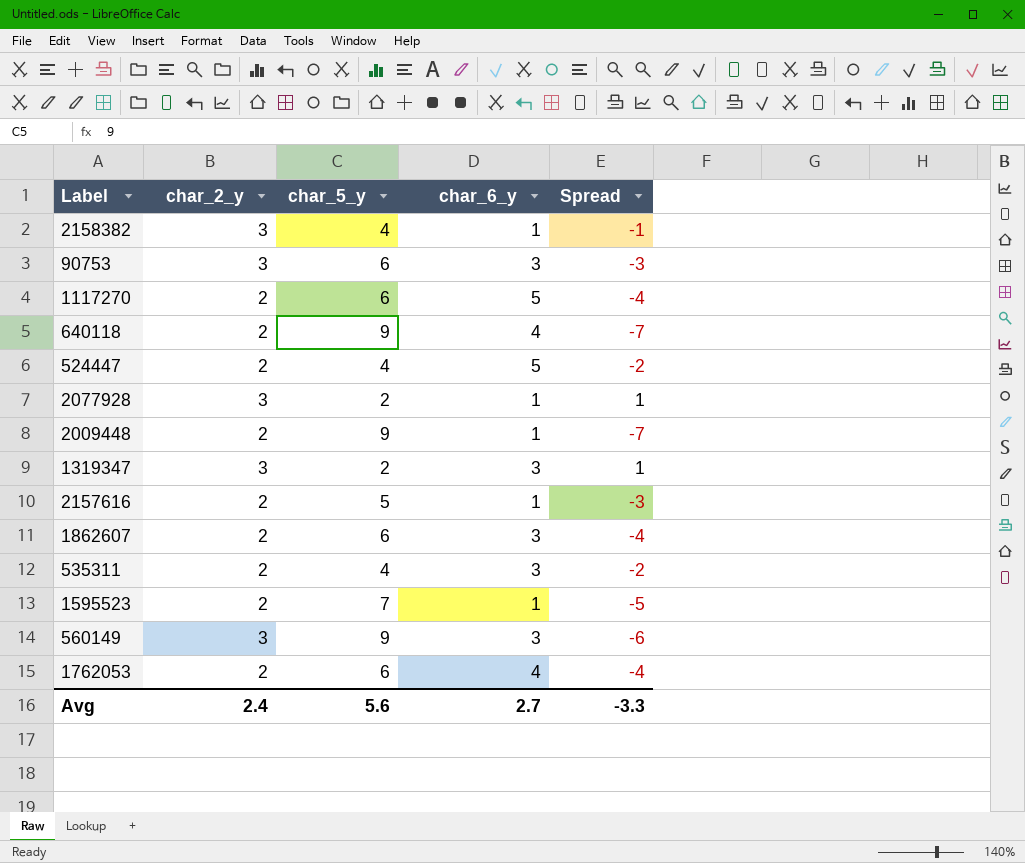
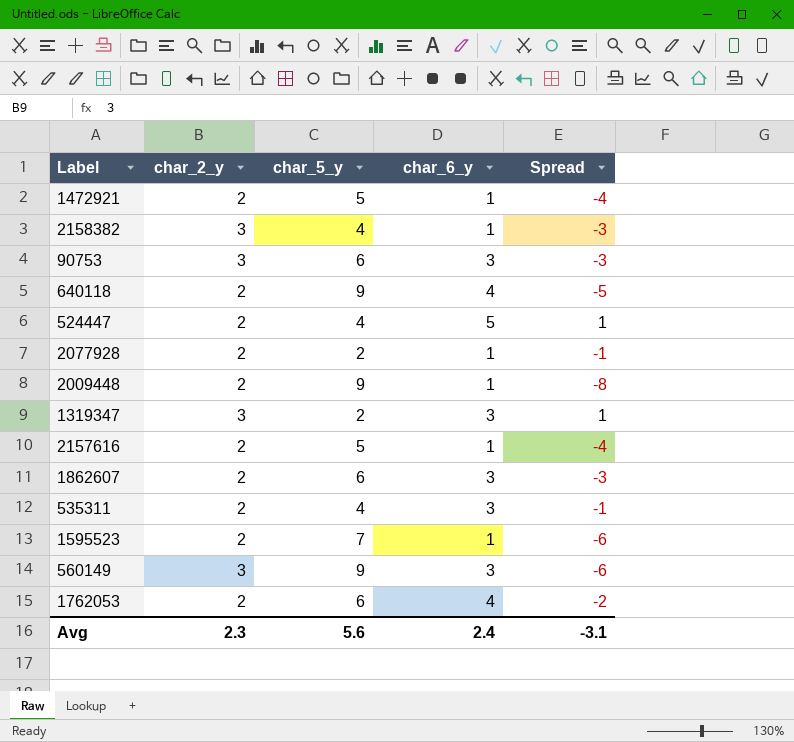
column Spread | formula: [char_2_y] - [char_5_y] -> [char_6_y] - [char_5_y]
row 1117270: 2 | 6 | 5 | -4 -> none
row 1472921: none -> 2 | 5 | 1 | -4
2077928 | char_2_y: 3 -> 2
Avg | char_2_y: 2.4 -> 2.3
Avg | char_6_y: 2.7 -> 2.4
Avg | Spread: -3.3 -> -3.1

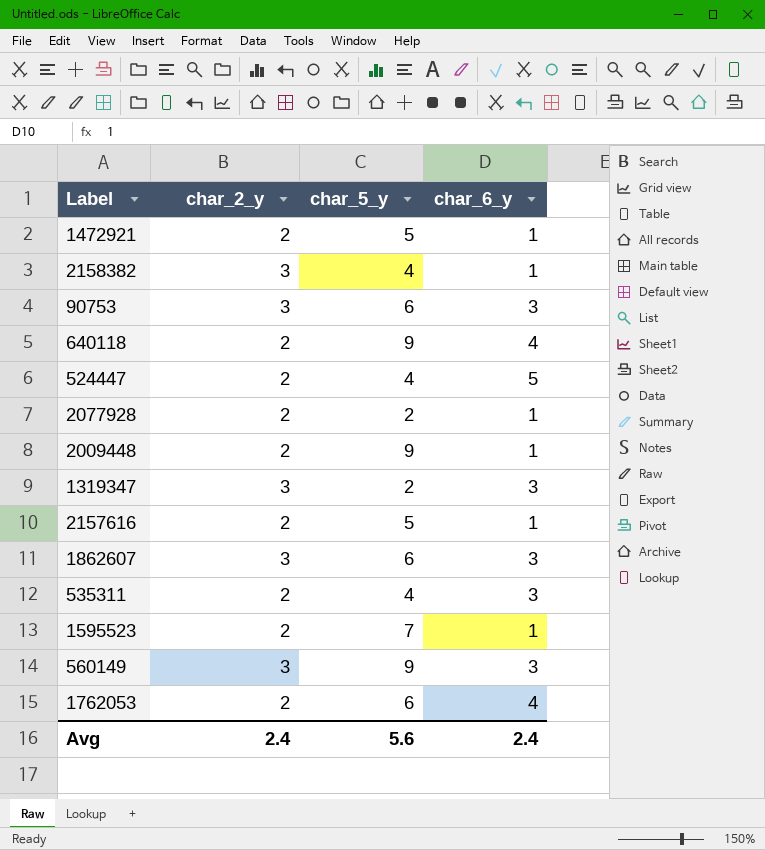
column Spread | formula: [char_6_y] - [char_5_y] -> none
1862607 | char_2_y: 2 -> 3
Avg | char_2_y: 2.3 -> 2.4

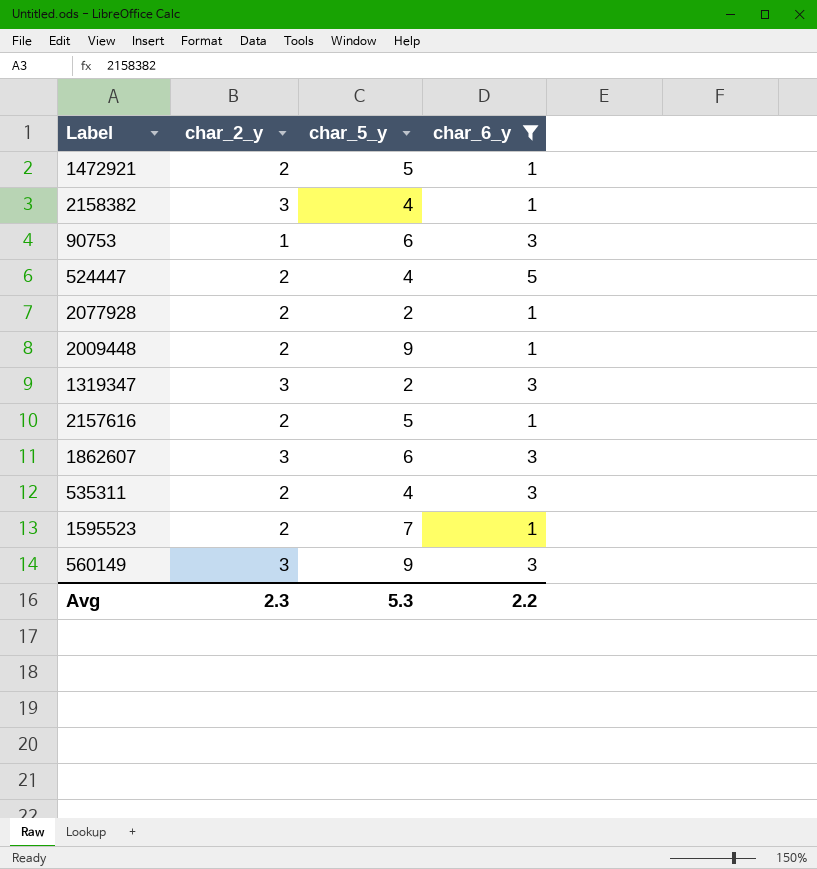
filter: none -> char_6_y != 4
90753 | char_2_y: 3 -> 1
Avg | char_2_y: 2.4 -> 2.3
Avg | char_5_y: 5.6 -> 5.3
Avg | char_6_y: 2.4 -> 2.2

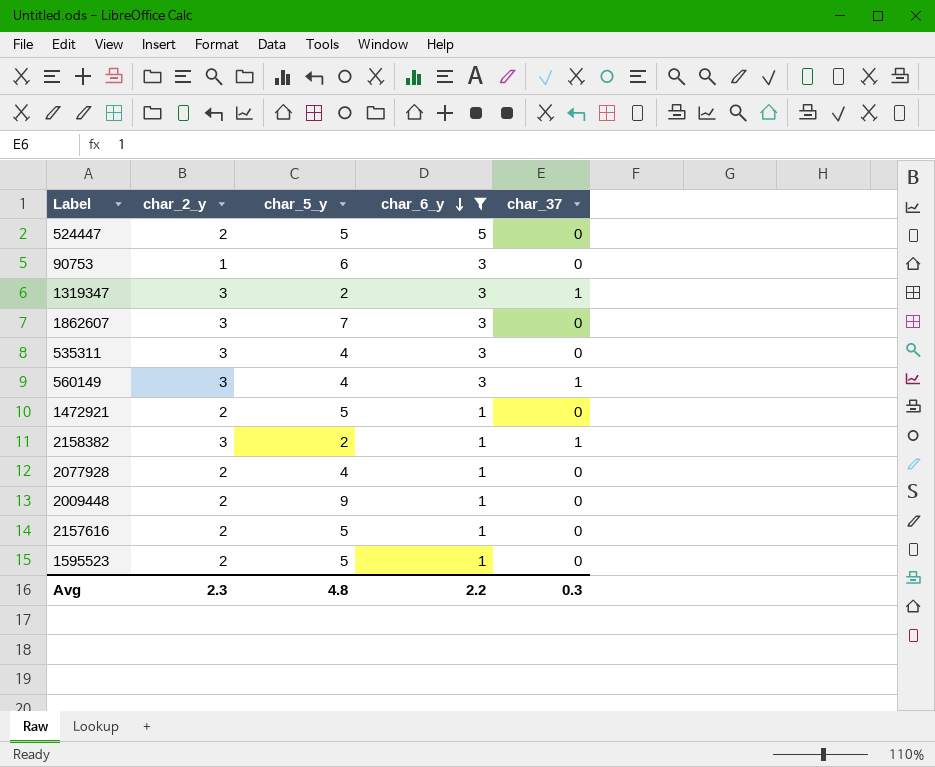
row order: none -> char_6_y descending
column char_37 | position: none -> 5
524447 | char_5_y: 4 -> 5
1862607 | char_5_y: 6 -> 7
535311 | char_2_y: 2 -> 3
560149 | char_5_y: 9 -> 4
2158382 | char_5_y: 4 -> 2
2077928 | char_5_y: 2 -> 4
1595523 | char_5_y: 7 -> 5
Avg | char_5_y: 5.3 -> 4.8

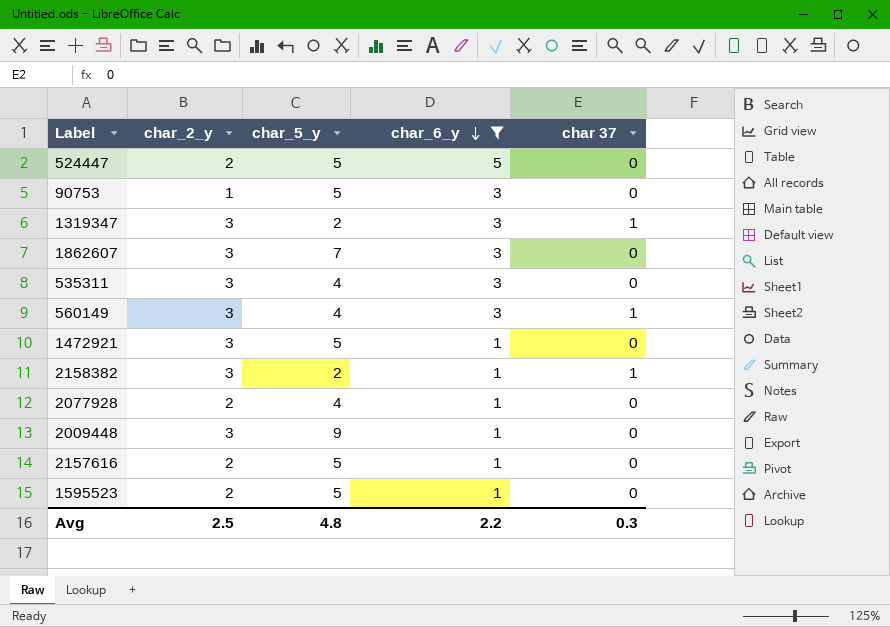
column name: char_37 -> char 37
90753 | char_5_y: 6 -> 5
1472921 | char_2_y: 2 -> 3
2009448 | char_2_y: 2 -> 3
Avg | char_2_y: 2.3 -> 2.5

